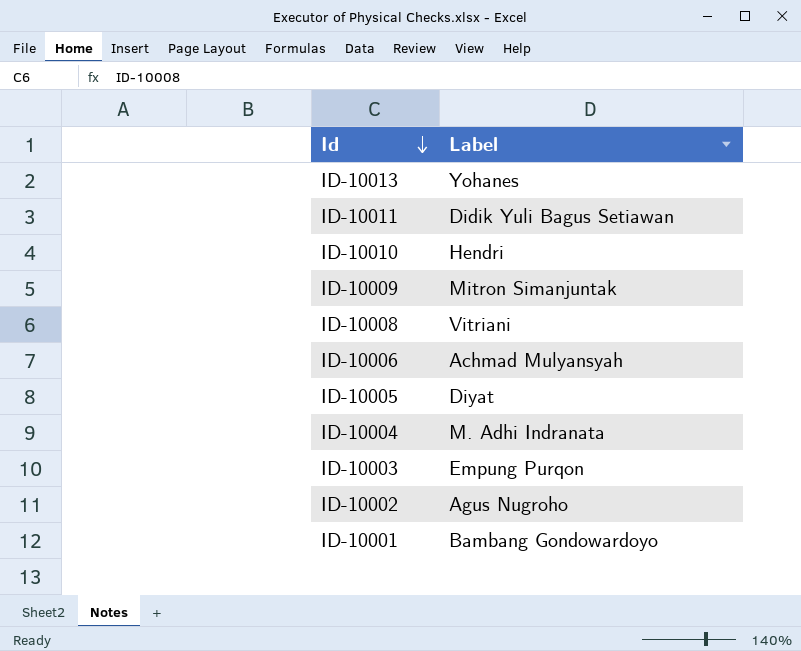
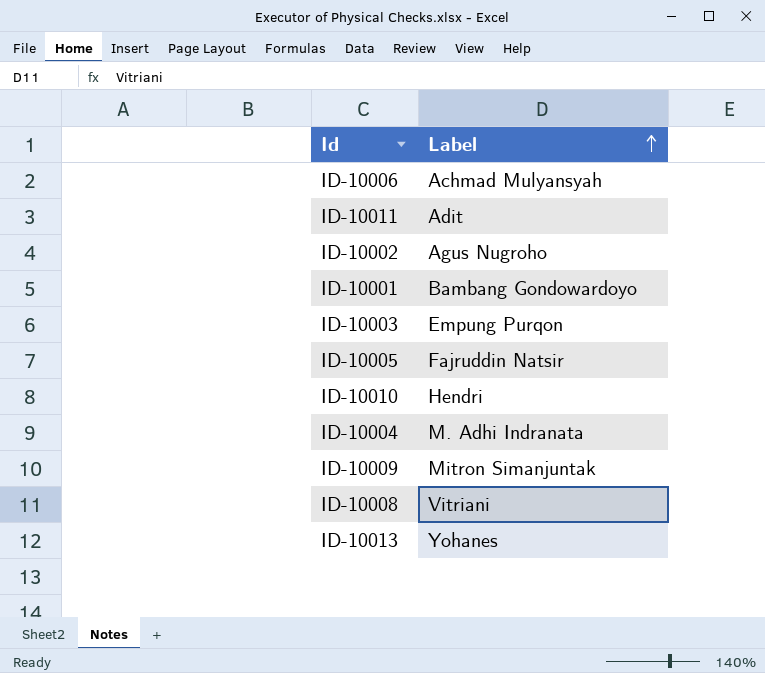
row order: Id descending -> Label ascending
ID-10011 | Label: Didik Yuli Bagus Setiawan -> Adit
ID-10005 | Label: Diyat -> Fajruddin Natsir

